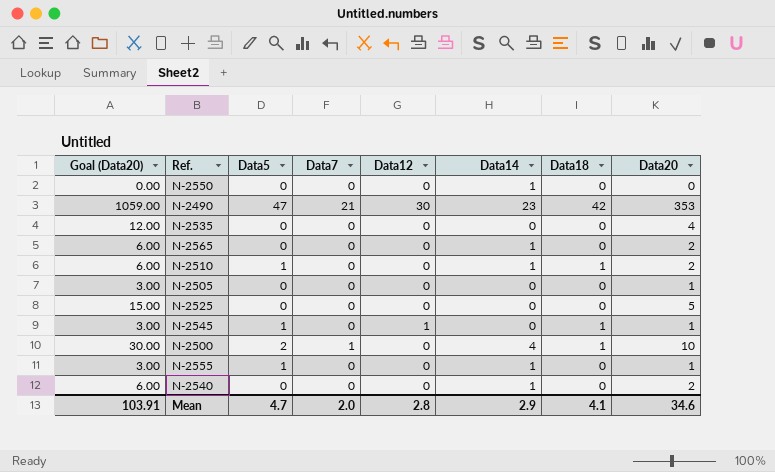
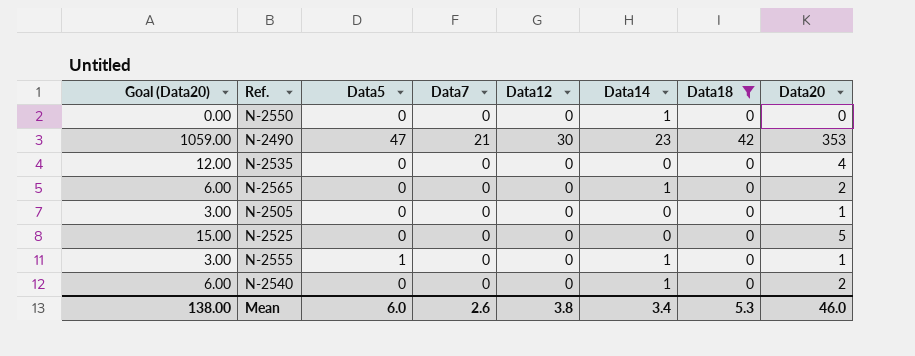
filter: none -> Data18 != 1
Mean | Goal (Data20): 103.91 -> 138.00
Mean | Data5: 4.7 -> 6.0
Mean | Data7: 2.0 -> 2.6
Mean | Data12: 2.8 -> 3.8
Mean | Data14: 2.9 -> 3.4
Mean | Data18: 4.1 -> 5.3
Mean | Data20: 34.6 -> 46.0

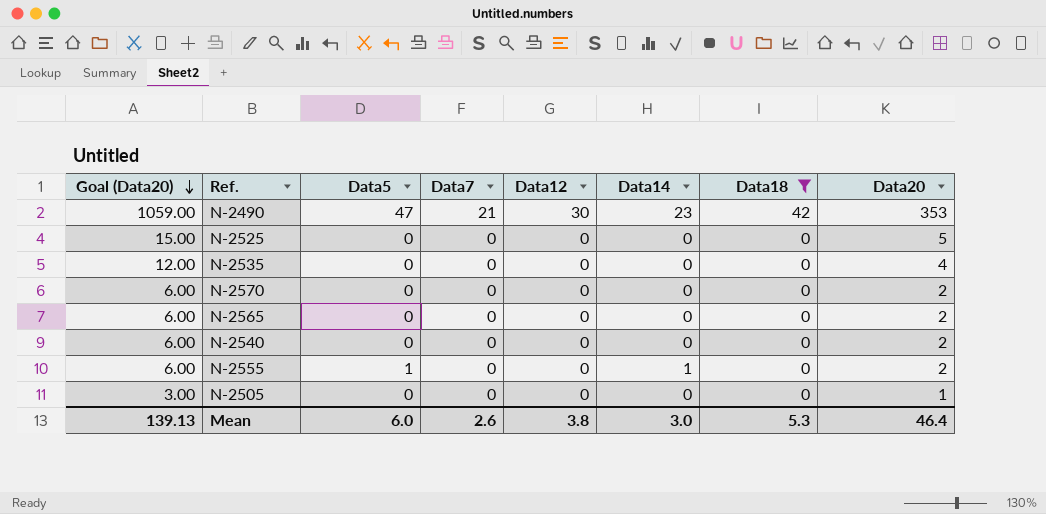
row order: none -> Goal (Data20) descending
row N-2550: 0.00 | 0 | 0 | 0 | 1 | 0 | 0 -> none
row N-2570: none -> 6.00 | 0 | 0 | 0 | 0 | 0 | 2
N-2565 | Data14: 1 -> 0
N-2540 | Data14: 1 -> 0
N-2555 | Goal (Data20): 3.00 -> 6.00
N-2555 | Data20: 1 -> 2
Mean | Goal (Data20): 138.00 -> 139.13
Mean | Data14: 3.4 -> 3.0
Mean | Data20: 46.0 -> 46.4

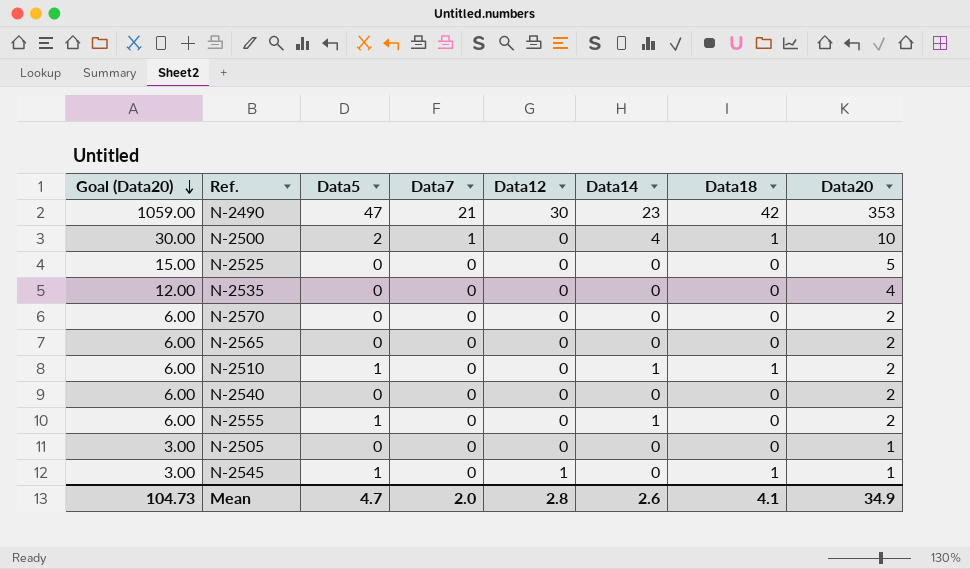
filter: Data18 != 1 -> none
Mean | Goal (Data20): 139.13 -> 104.73
Mean | Data5: 6.0 -> 4.7
Mean | Data7: 2.6 -> 2.0
Mean | Data12: 3.8 -> 2.8
Mean | Data14: 3.0 -> 2.6
Mean | Data18: 5.3 -> 4.1
Mean | Data20: 46.4 -> 34.9

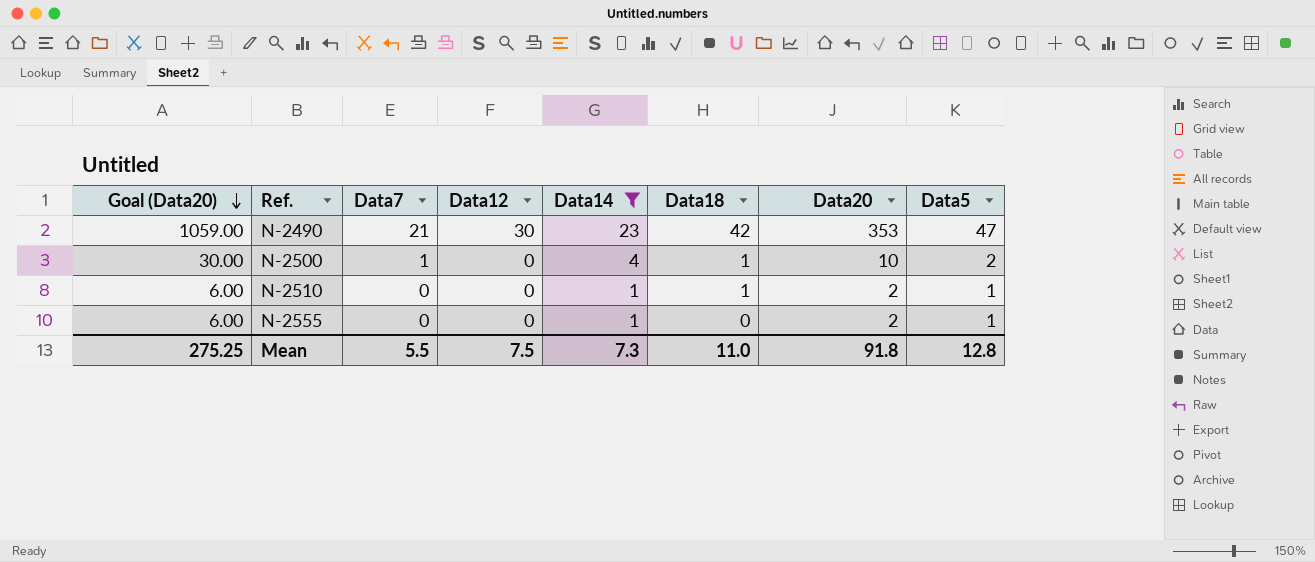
filter: none -> Data14 != 0
column Data5 | position: 3 -> 8
Mean | Goal (Data20): 104.73 -> 275.25
Mean | Data7: 2.0 -> 5.5
Mean | Data12: 2.8 -> 7.5
Mean | Data14: 2.6 -> 7.3
Mean | Data18: 4.1 -> 11.0
Mean | Data20: 34.9 -> 91.8
Mean | Data5: 4.7 -> 12.8

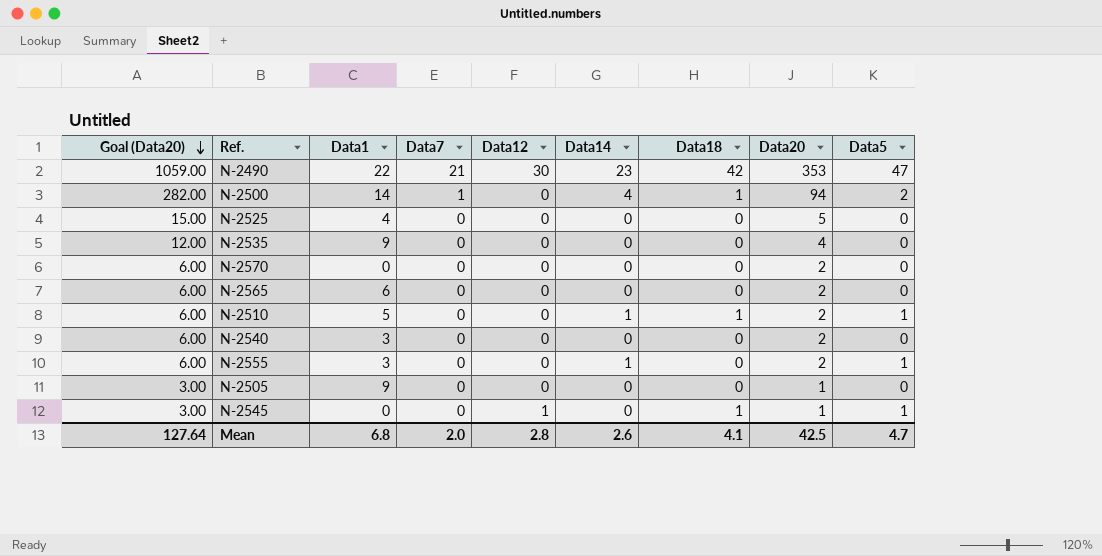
filter: Data14 != 0 -> none
column Data1 | position: none -> 3
N-2500 | Goal (Data20): 30.00 -> 282.00
N-2500 | Data20: 10 -> 94
Mean | Goal (Data20): 275.25 -> 127.64
Mean | Data7: 5.5 -> 2.0
Mean | Data12: 7.5 -> 2.8
Mean | Data14: 7.3 -> 2.6
Mean | Data18: 11.0 -> 4.1
Mean | Data20: 91.8 -> 42.5
Mean | Data5: 12.8 -> 4.7

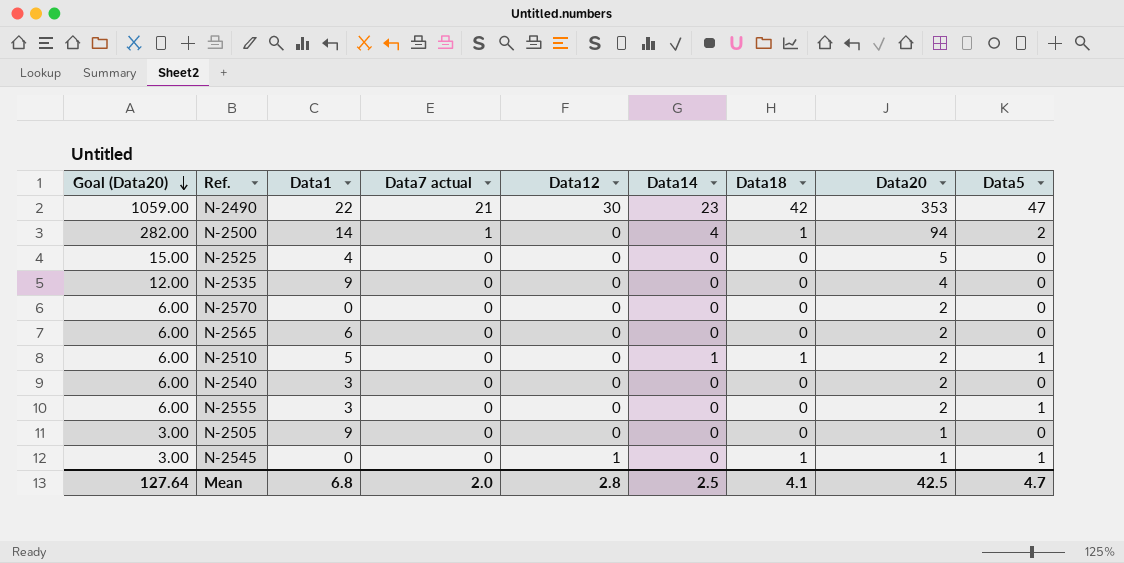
column name: Data7 -> Data7 actual
N-2555 | Data14: 1 -> 0
Mean | Data14: 2.6 -> 2.5

